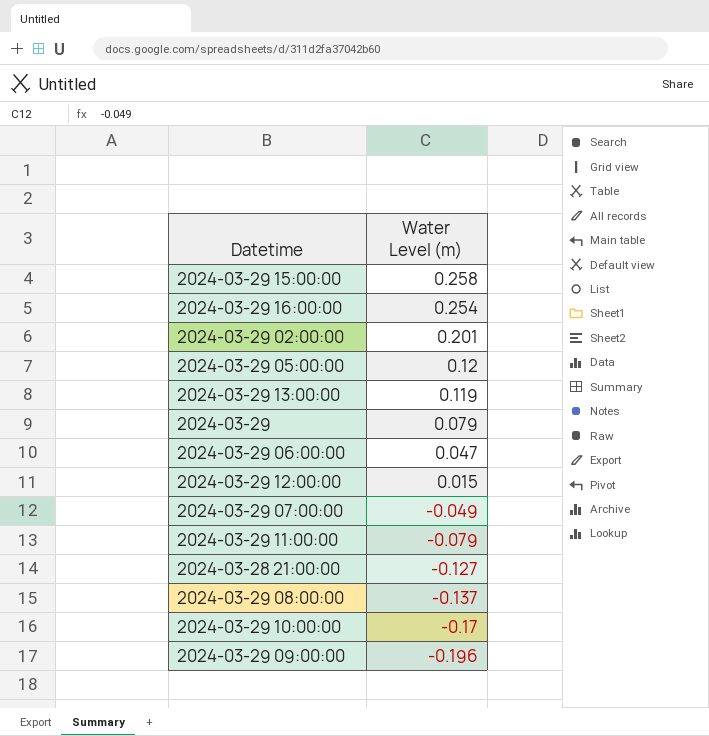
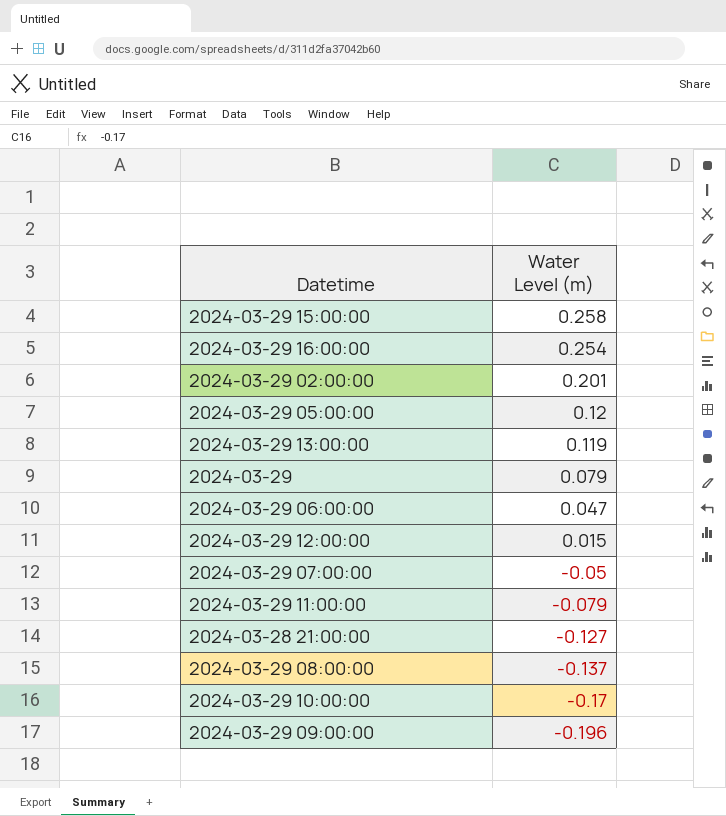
2024-03-29 07:00:00 | Water Level (m): -0.049 -> -0.05

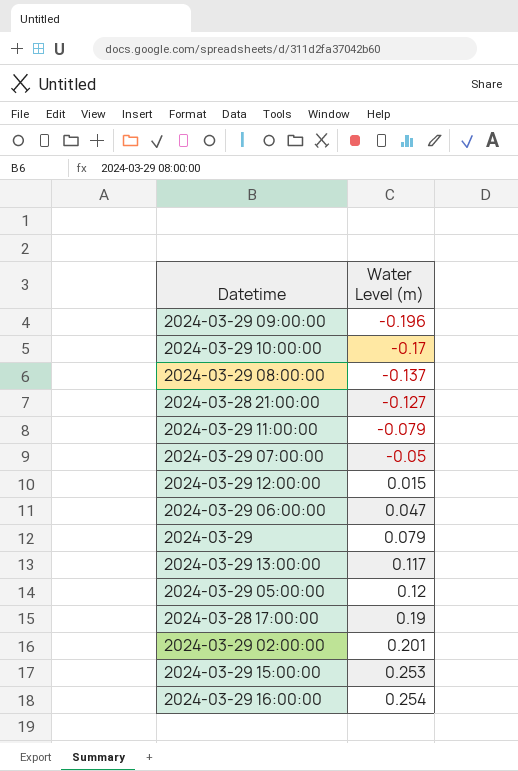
row order: Water Level (m) descending -> Water Level (m) ascending
2024-03-29 13:00:00 | Water Level (m): 0.119 -> 0.117
row 2024-03-28 17:00:00: none -> 0.19
2024-03-29 15:00:00 | Water Level (m): 0.258 -> 0.253

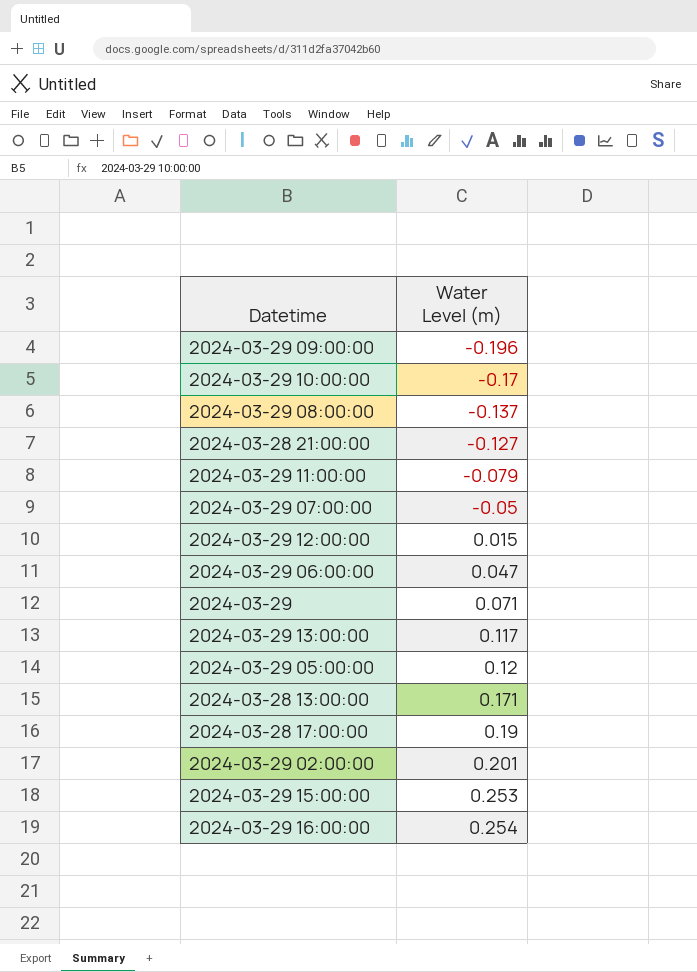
2024-03-29 | Water Level (m): 0.079 -> 0.071
row 2024-03-28 13:00:00: none -> 0.171

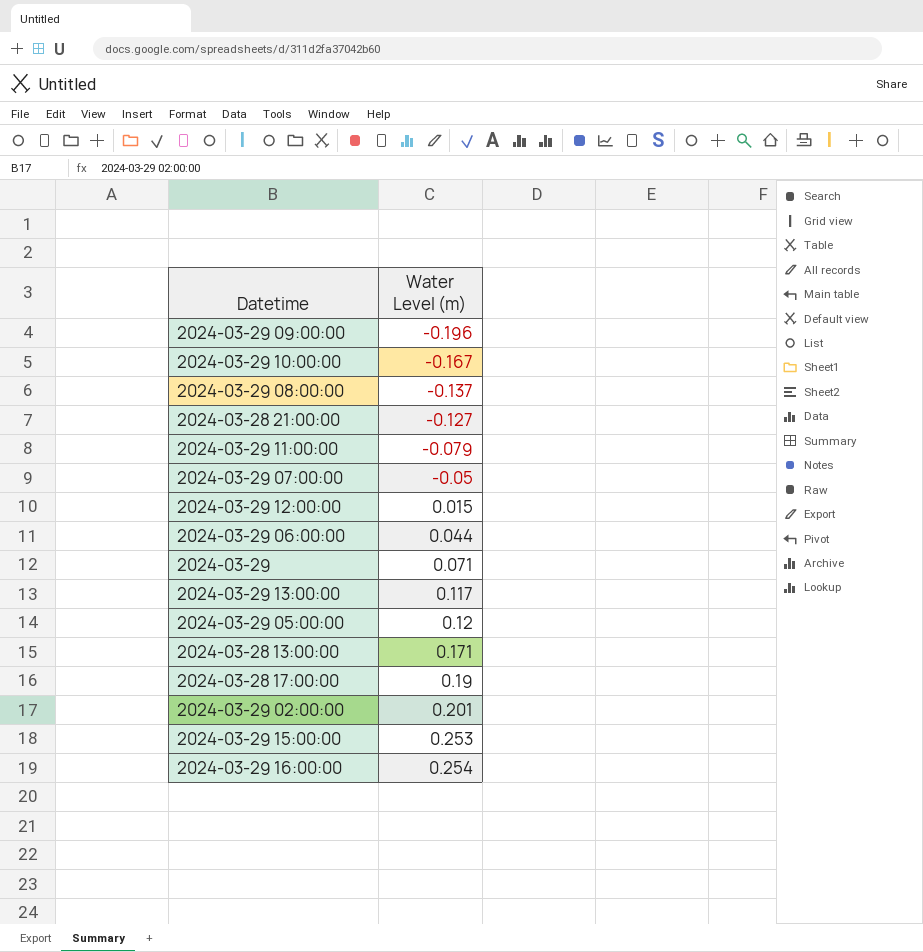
2024-03-29 10:00:00 | Water Level (m): -0.17 -> -0.167
2024-03-29 06:00:00 | Water Level (m): 0.047 -> 0.044

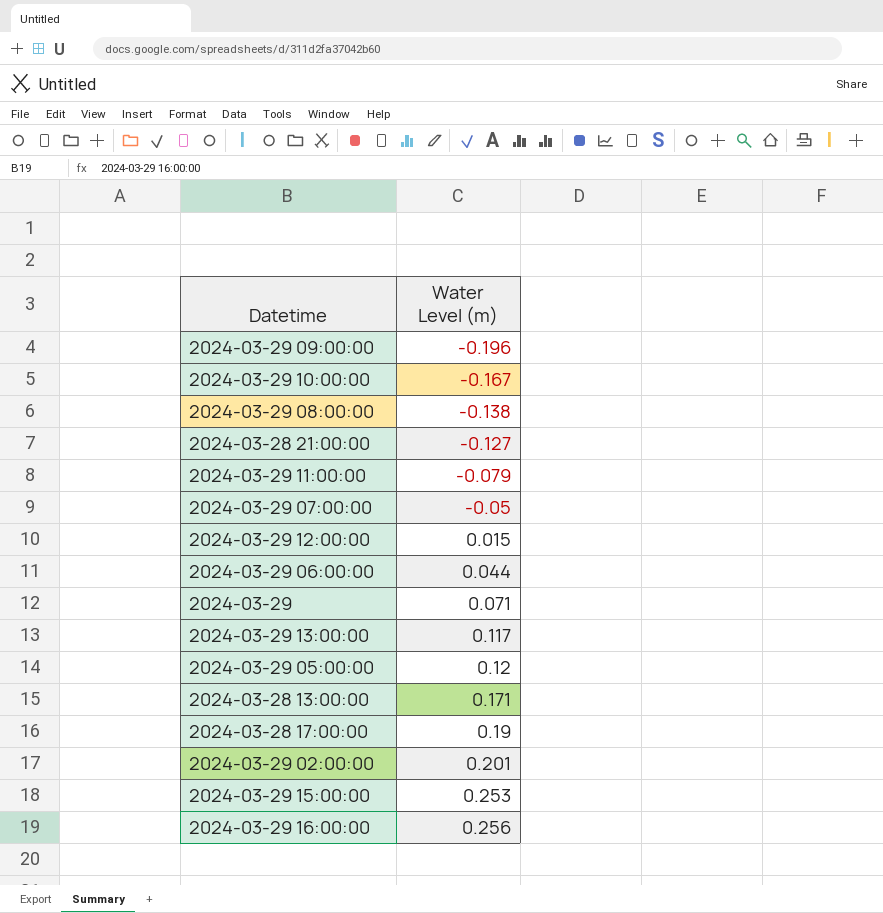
2024-03-29 08:00:00 | Water Level (m): -0.137 -> -0.138
2024-03-29 16:00:00 | Water Level (m): 0.254 -> 0.256

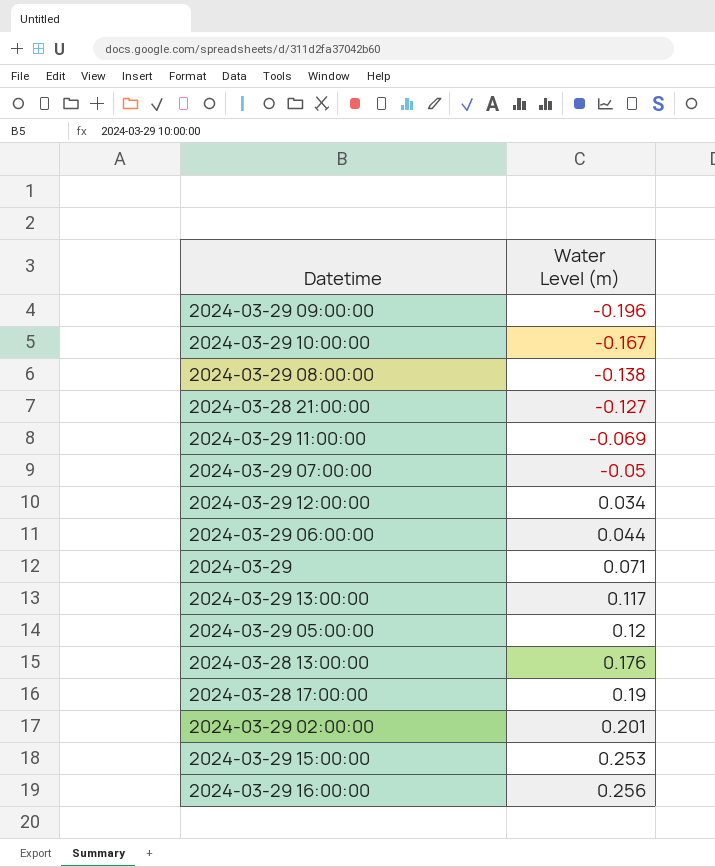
2024-03-29 11:00:00 | Water Level (m): -0.079 -> -0.069
2024-03-29 12:00:00 | Water Level (m): 0.015 -> 0.034
2024-03-28 13:00:00 | Water Level (m): 0.171 -> 0.176

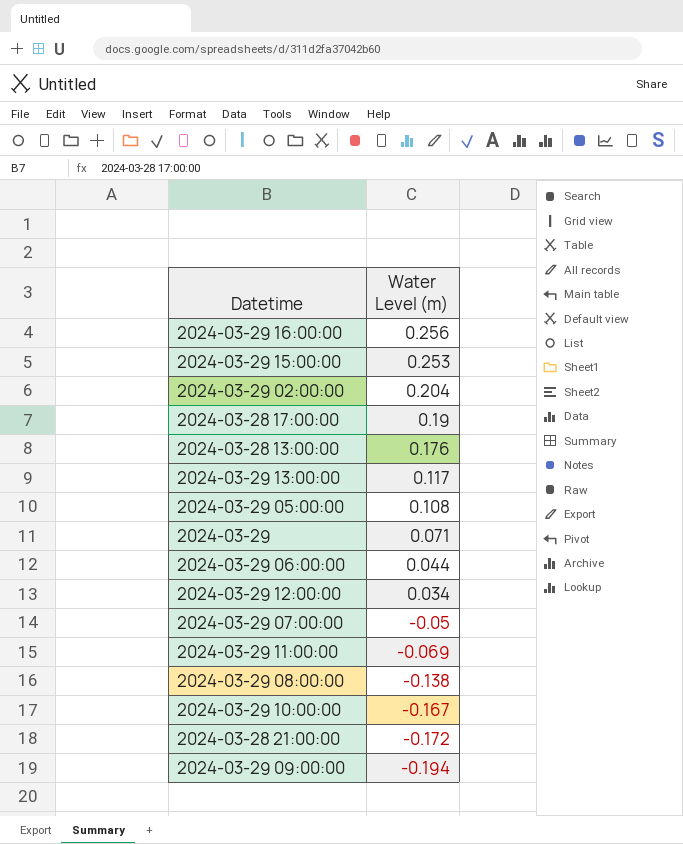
row order: Water Level (m) ascending -> Water Level (m) descending
2024-03-29 02:00:00 | Water Level (m): 0.201 -> 0.204
2024-03-29 05:00:00 | Water Level (m): 0.12 -> 0.108
2024-03-28 21:00:00 | Water Level (m): -0.127 -> -0.172
2024-03-29 09:00:00 | Water Level (m): -0.196 -> -0.194

